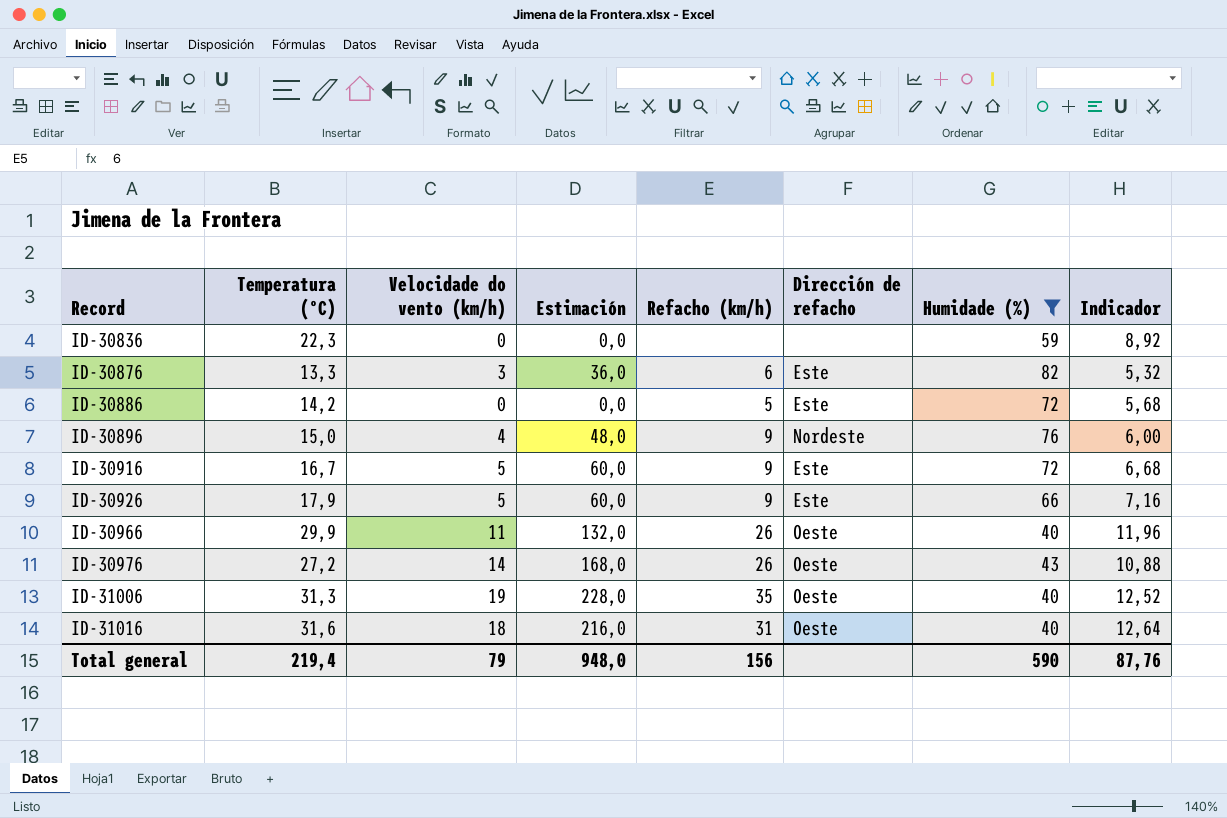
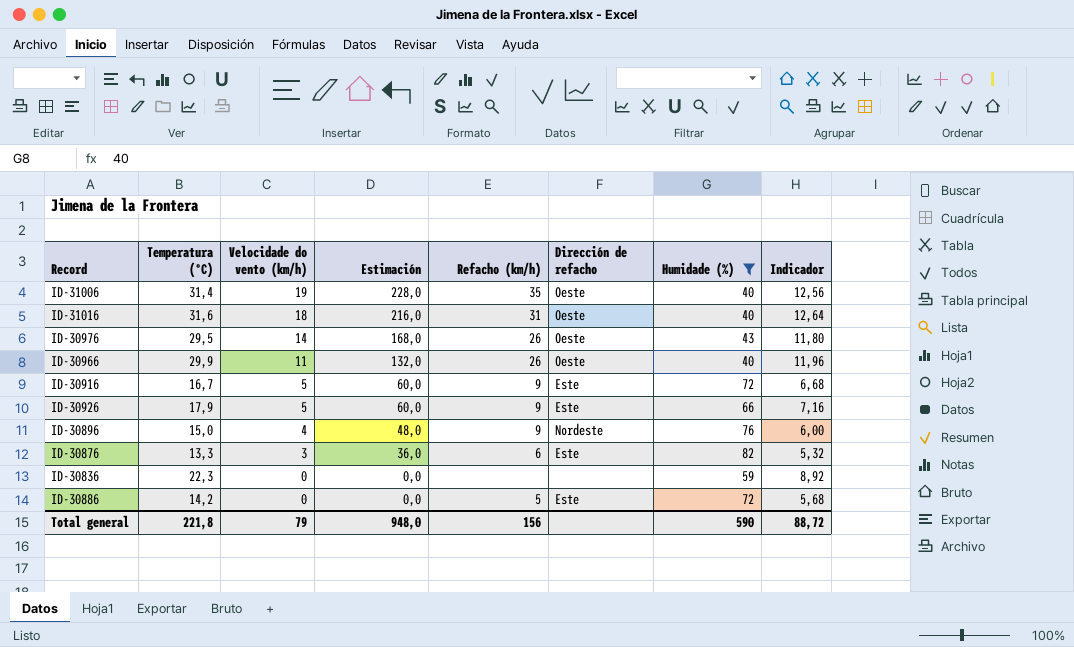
row order: Record ascending -> Velocidade do vento (km/h) descending
ID-31006 | Temperatura (ºC): 31,3 -> 31,4
ID-31006 | Indicador: 12,52 -> 12,56
ID-30976 | Temperatura (ºC): 27,2 -> 29,5
ID-30976 | Indicador: 10,88 -> 11,80
Total general | Temperatura (ºC): 219,4 -> 221,8
Total general | Indicador: 87,76 -> 88,72

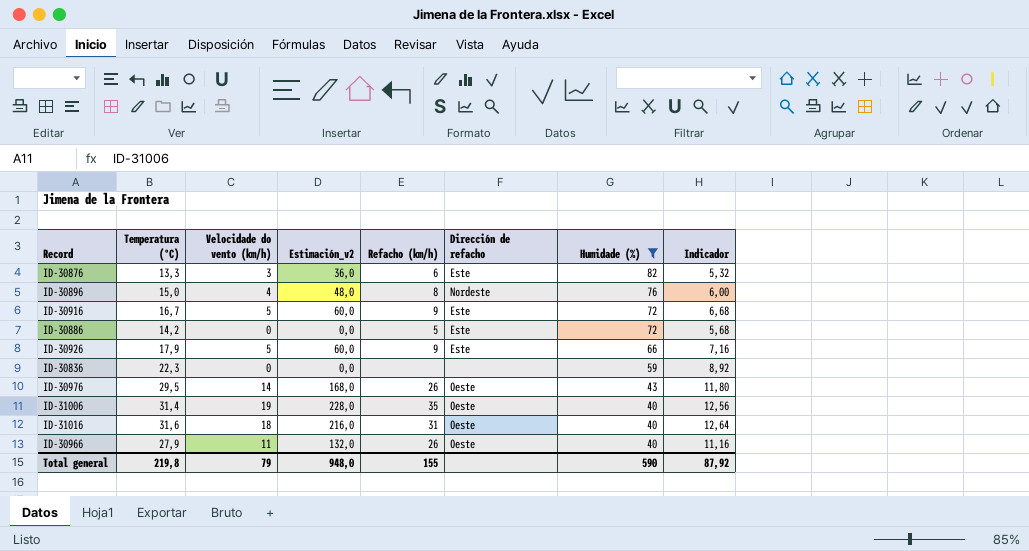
row order: Velocidade do vento (km/h) descending -> Humidade (%) descending
column name: Estimación -> Estimación_v2
ID-30896 | Refacho (km/h): 9 -> 8
ID-30966 | Temperatura (ºC): 29,9 -> 27,9
ID-30966 | Indicador: 11,96 -> 11,16
Total general | Temperatura (ºC): 221,8 -> 219,8
Total general | Refacho (km/h): 156 -> 155
Total general | Indicador: 88,72 -> 87,92

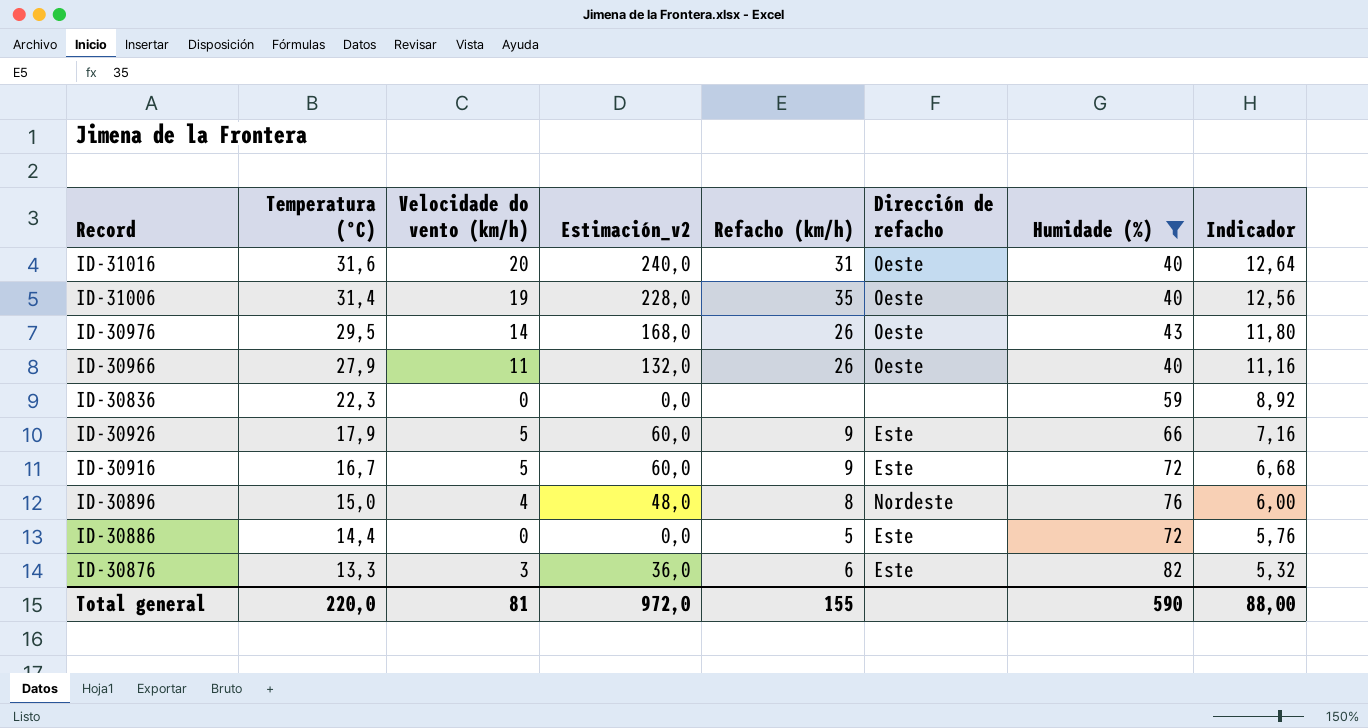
row order: Humidade (%) descending -> Temperatura (ºC) descending
ID-31016 | Velocidade do vento (km/h): 18 -> 20
ID-31016 | Estimación_v2: 216,0 -> 240,0
ID-30886 | Temperatura (ºC): 14,2 -> 14,4
ID-30886 | Indicador: 5,68 -> 5,76
Total general | Temperatura (ºC): 219,8 -> 220,0
Total general | Velocidade do vento (km/h): 79 -> 81
Total general | Estimación_v2: 948,0 -> 972,0
Total general | Indicador: 87,92 -> 88,00

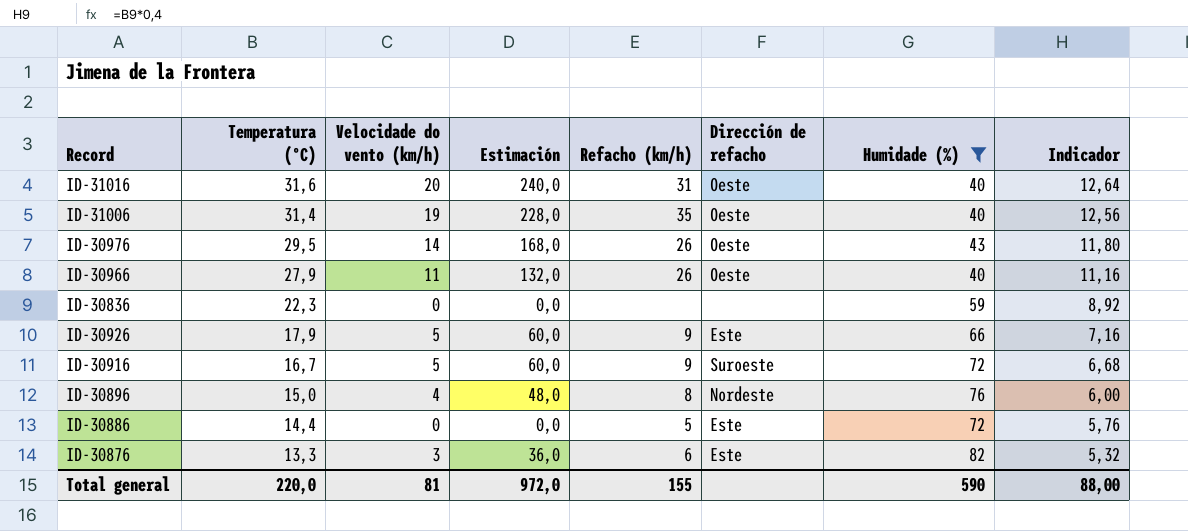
column name: Estimación_v2 -> Estimación
ID-30916 | Dirección de refacho: Este -> Suroeste

